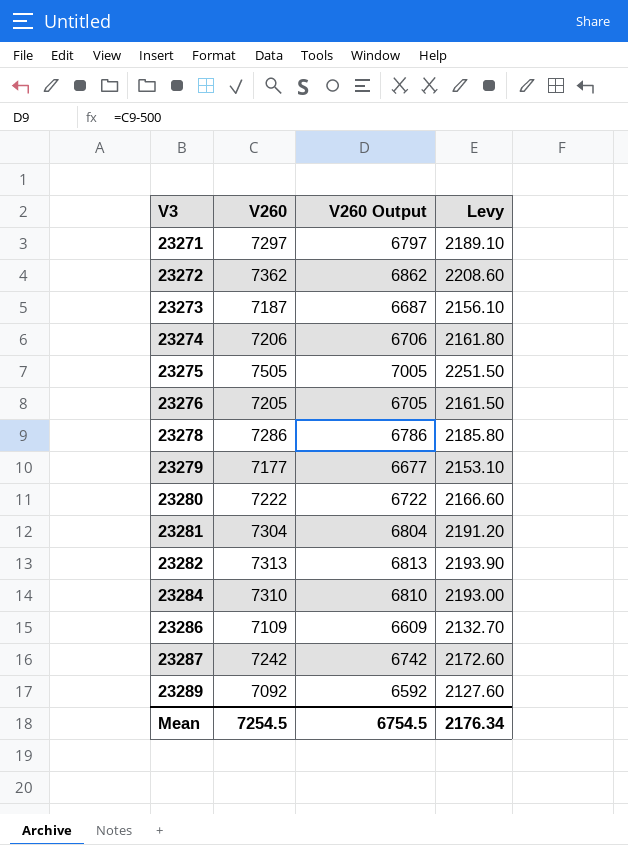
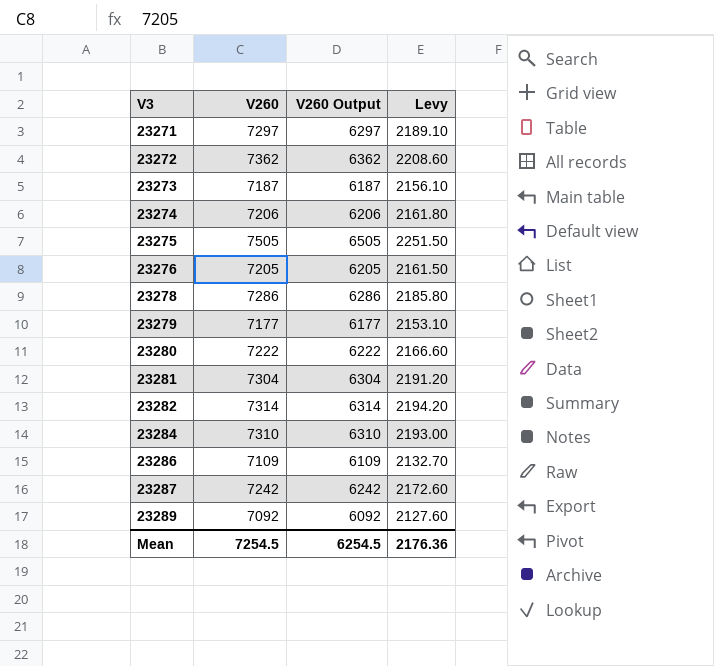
column V260 Output | formula: [V260] - 500 -> [V260] - 1000
23282 | V260: 7313 -> 7314
23282 | Levy: 2193.90 -> 2194.20
Mean | V260 Output: 6754.5 -> 6254.5
Mean | Levy: 2176.34 -> 2176.36

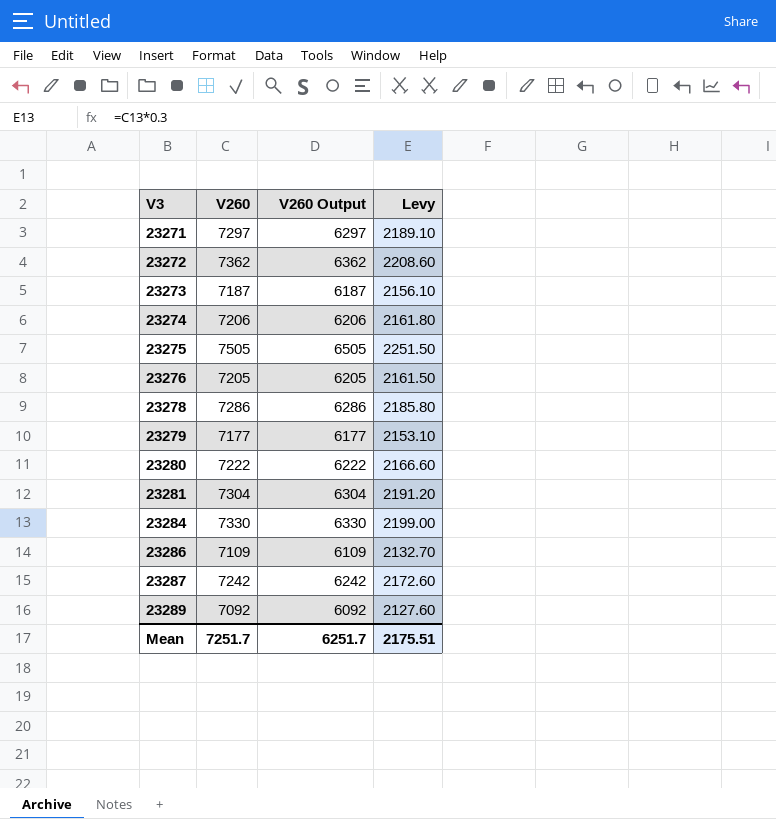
row 23282: 7314 | 6314 | 2194.20 -> none
23284 | V260: 7310 -> 7330
23284 | V260 Output: 6310 -> 6330
23284 | Levy: 2193.00 -> 2199.00
Mean | V260: 7254.5 -> 7251.7
Mean | V260 Output: 6254.5 -> 6251.7
Mean | Levy: 2176.36 -> 2175.51

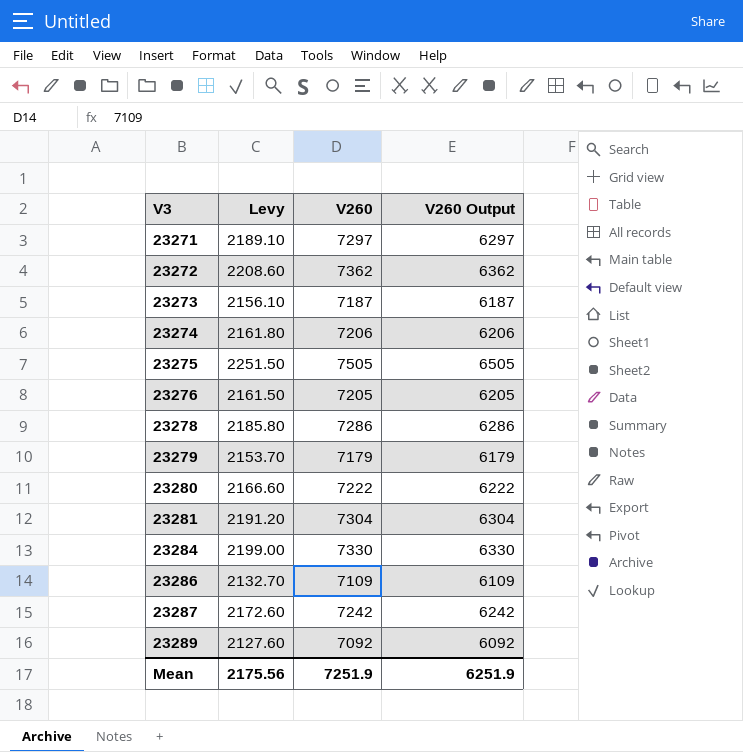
column Levy | position: 4 -> 2
23279 | Levy: 2153.10 -> 2153.70
23279 | V260: 7177 -> 7179
23279 | V260 Output: 6177 -> 6179
Mean | Levy: 2175.51 -> 2175.56
Mean | V260: 7251.7 -> 7251.9
Mean | V260 Output: 6251.7 -> 6251.9

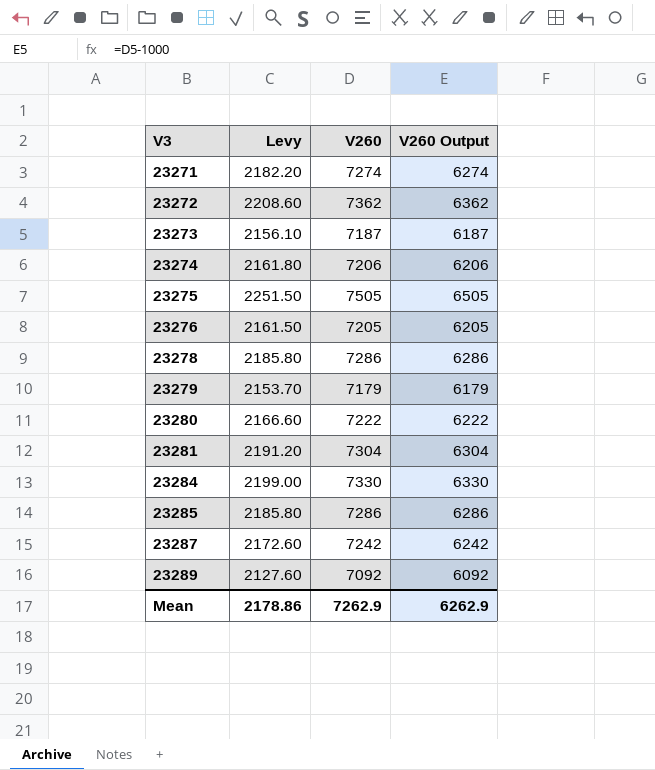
row 23286: 2132.70 | 7109 | 6109 -> none
23271 | Levy: 2189.10 -> 2182.20
23271 | V260: 7297 -> 7274
23271 | V260 Output: 6297 -> 6274
row 23285: none -> 2185.80 | 7286 | 6286
Mean | Levy: 2175.56 -> 2178.86
Mean | V260: 7251.9 -> 7262.9
Mean | V260 Output: 6251.9 -> 6262.9

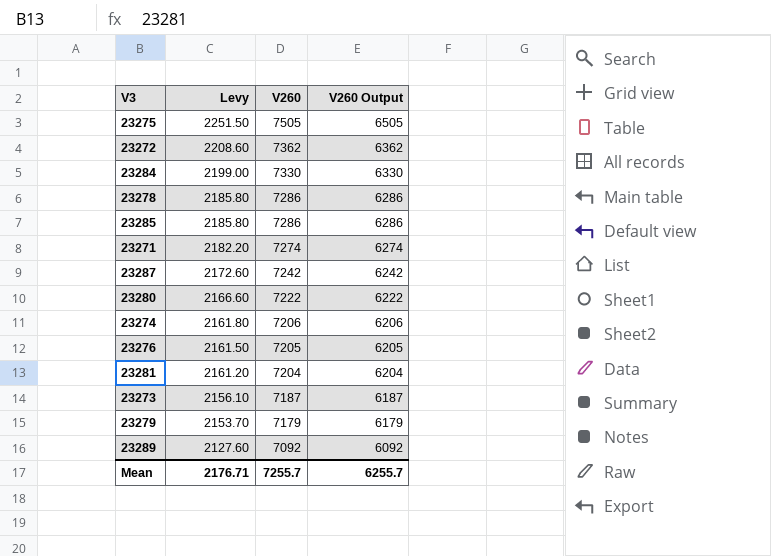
row order: V3 ascending -> Levy descending
23281 | Levy: 2191.20 -> 2161.20
23281 | V260: 7304 -> 7204
23281 | V260 Output: 6304 -> 6204
Mean | Levy: 2178.86 -> 2176.71
Mean | V260: 7262.9 -> 7255.7
Mean | V260 Output: 6262.9 -> 6255.7

